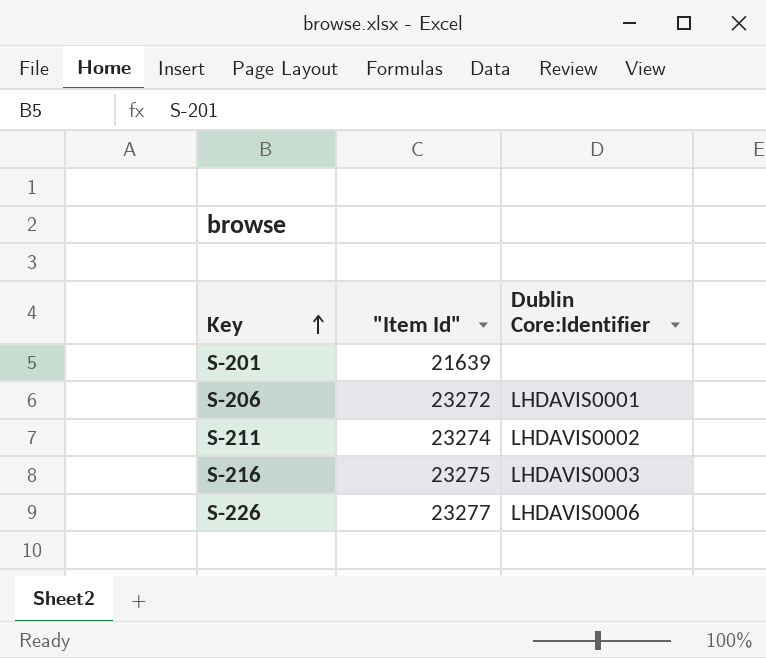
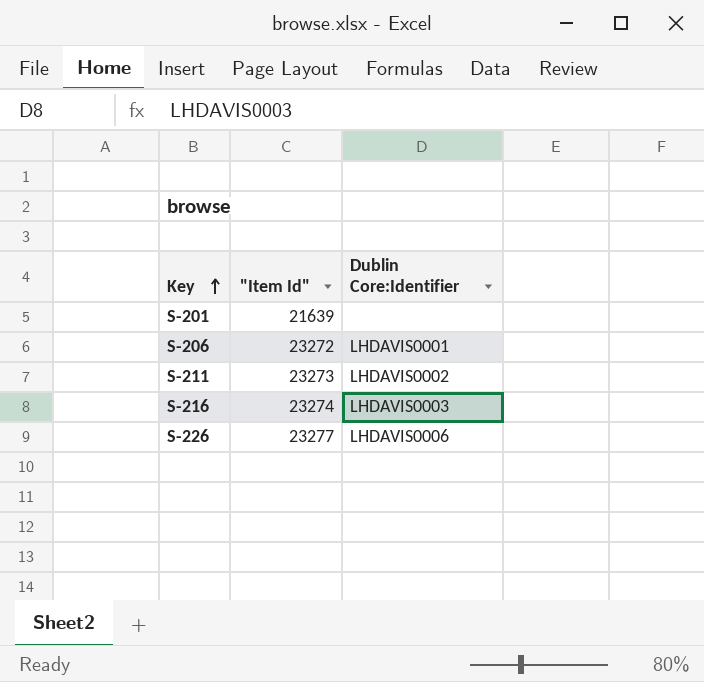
S-211 | "Item Id": 23274 -> 23273
S-216 | "Item Id": 23275 -> 23274

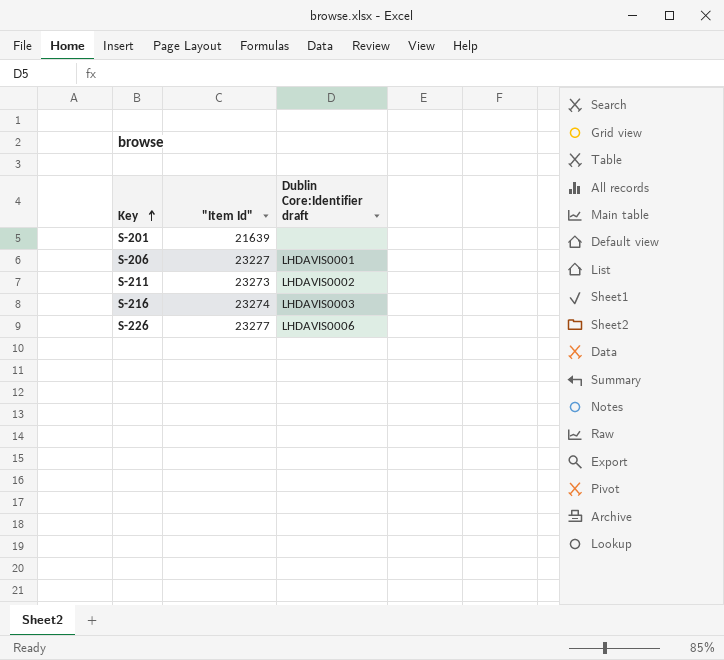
column name: Dublin Core:Identifier -> Dublin Core:Identifier draft
S-206 | "Item Id": 23272 -> 23227

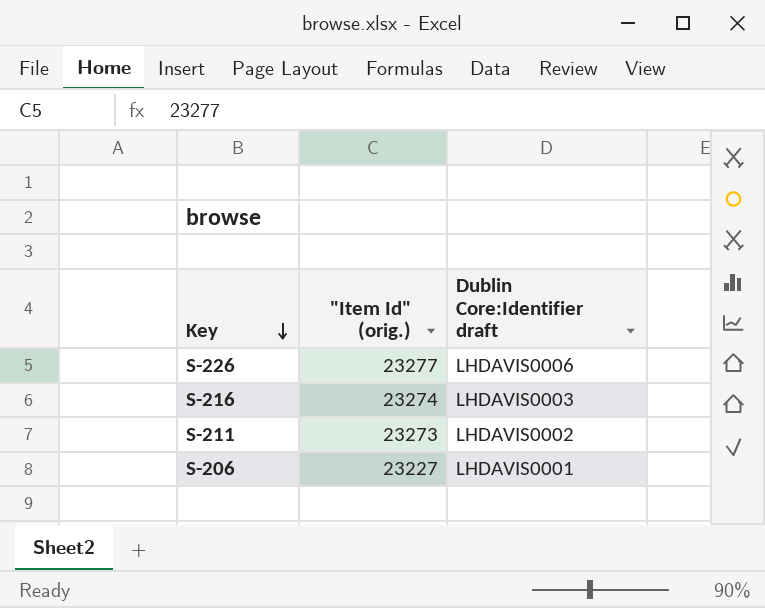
row order: Key ascending -> Key descending
column name: "Item Id" -> "Item Id" (orig.)
row S-201: 21639 | none -> none

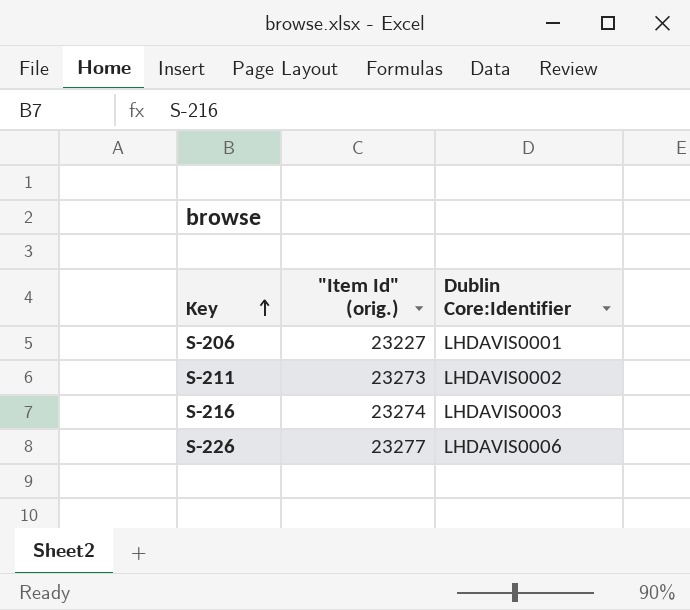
row order: Key descending -> Key ascending
column name: Dublin Core:Identifier draft -> Dublin Core:Identifier

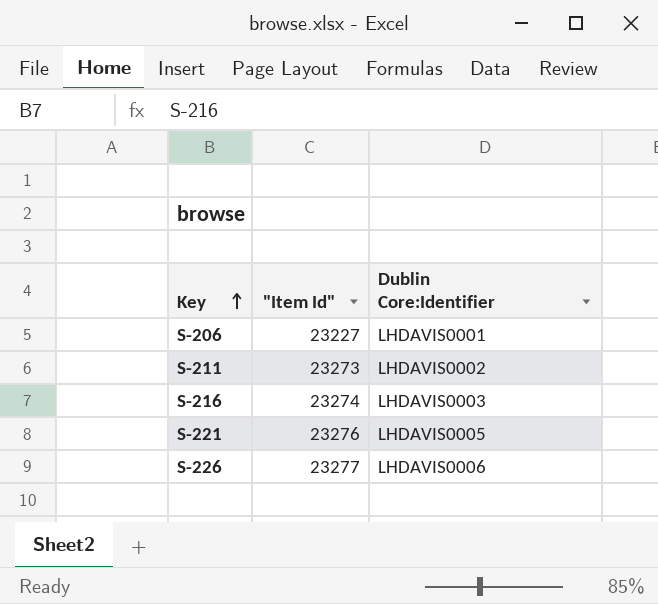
column name: "Item Id" (orig.) -> "Item Id"
row S-221: none -> 23276 | LHDAVIS0005

